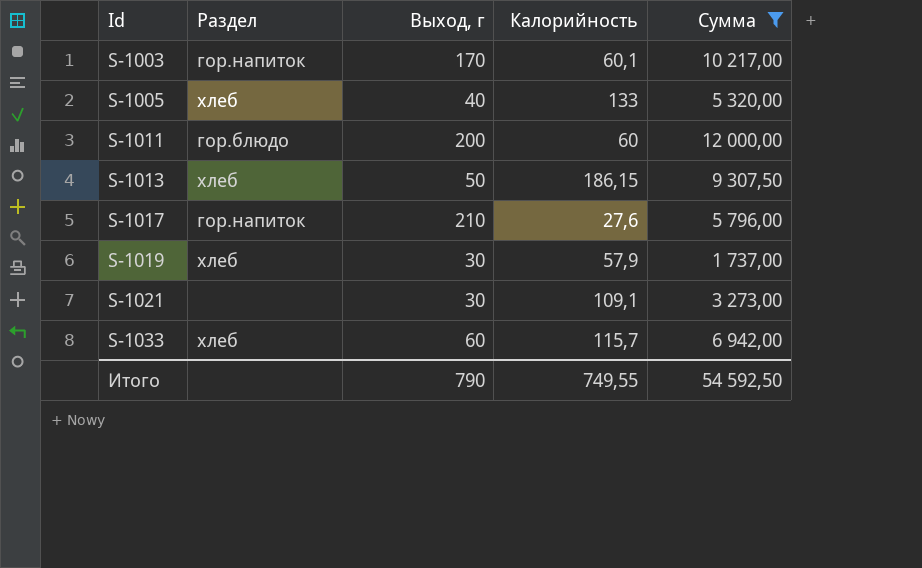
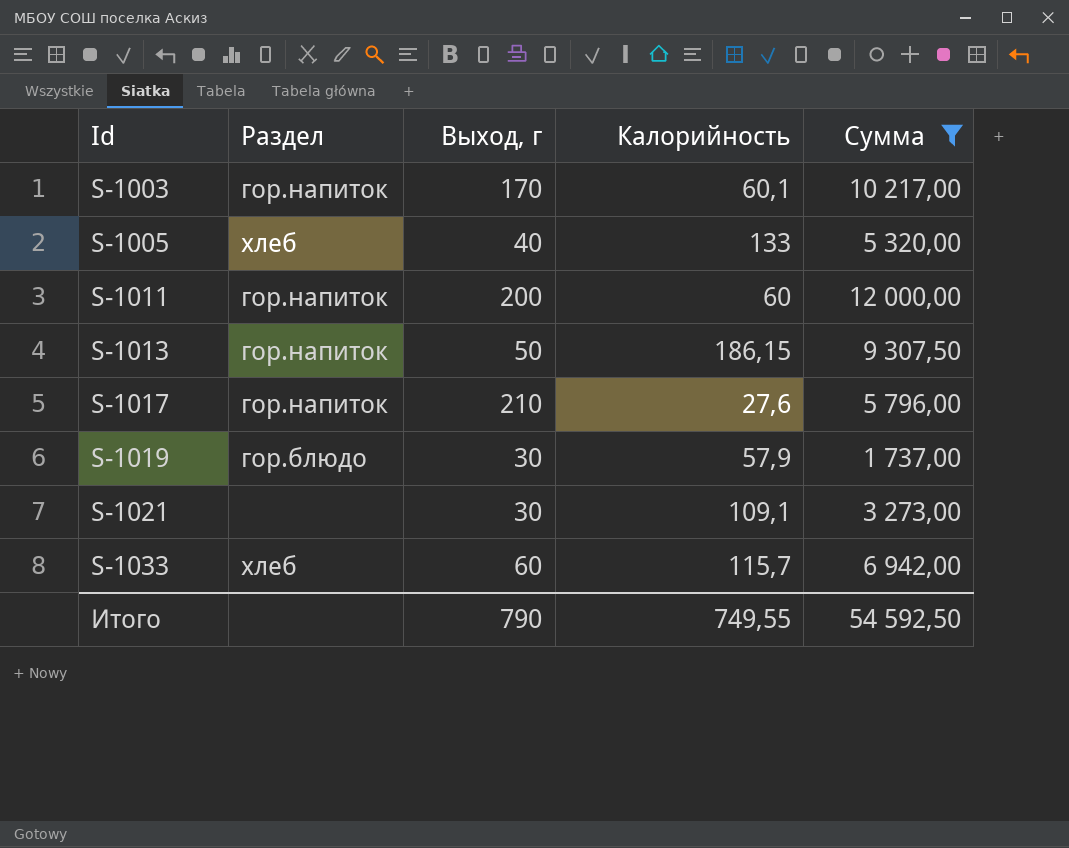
S-1011 | Раздел: гор.блюдо -> гор.напиток
S-1013 | Раздел: хлеб -> гор.напиток
S-1019 | Раздел: хлеб -> гор.блюдо

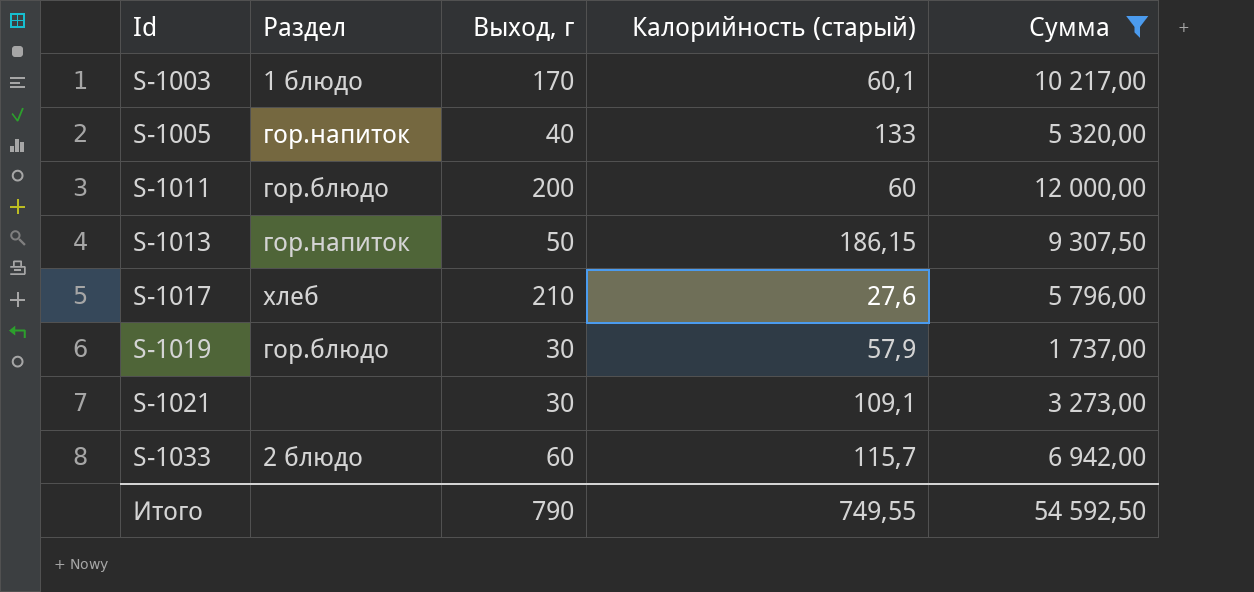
column name: Калорийность -> Калорийность (старый)
S-1003 | Раздел: гор.напиток -> 1 блюдо
S-1005 | Раздел: хлеб -> гор.напиток
S-1011 | Раздел: гор.напиток -> гор.блюдо
S-1017 | Раздел: гор.напиток -> хлеб
S-1033 | Раздел: хлеб -> 2 блюдо

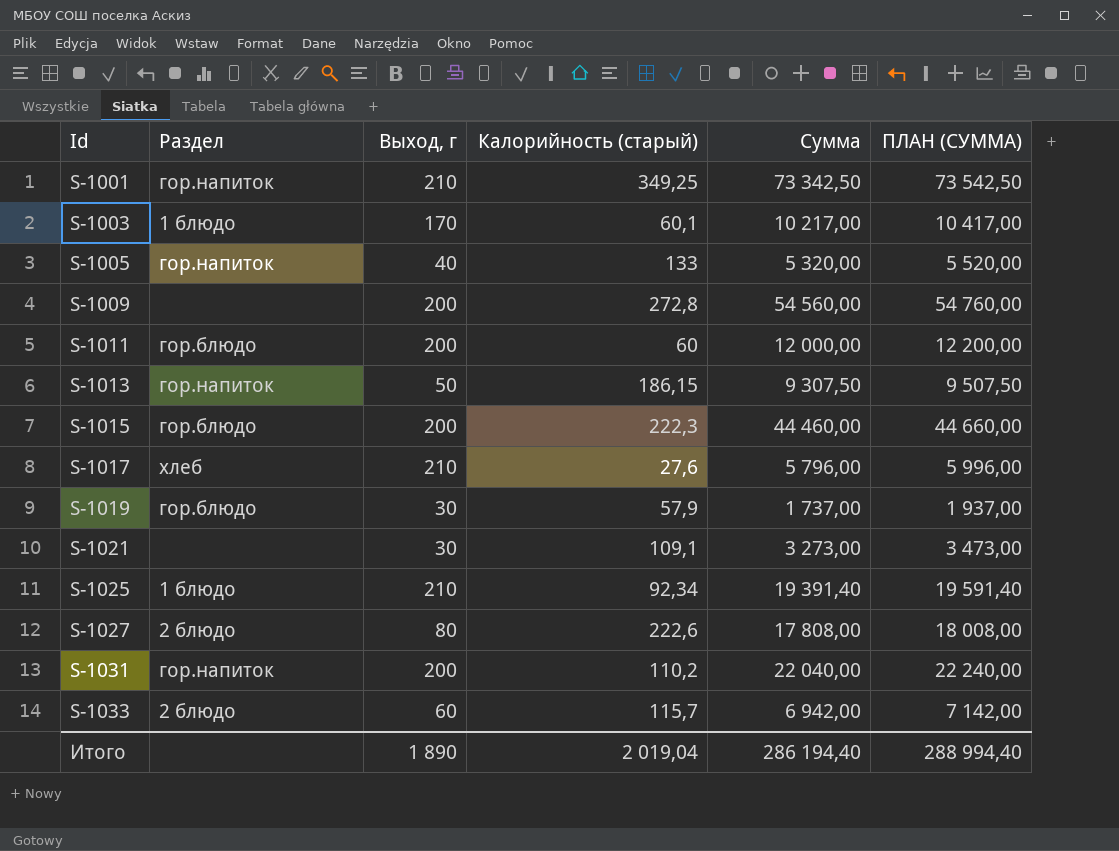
filter: Сумма <= 12 000,00 -> none
column ПЛАН (СУММА) | formula: none -> [Сумма] + 200
Итого | Выход, г: 790 -> 1 890
Итого | Калорийность (старый): 749,55 -> 2 019,04
Итого | Сумма: 54 592,50 -> 286 194,40

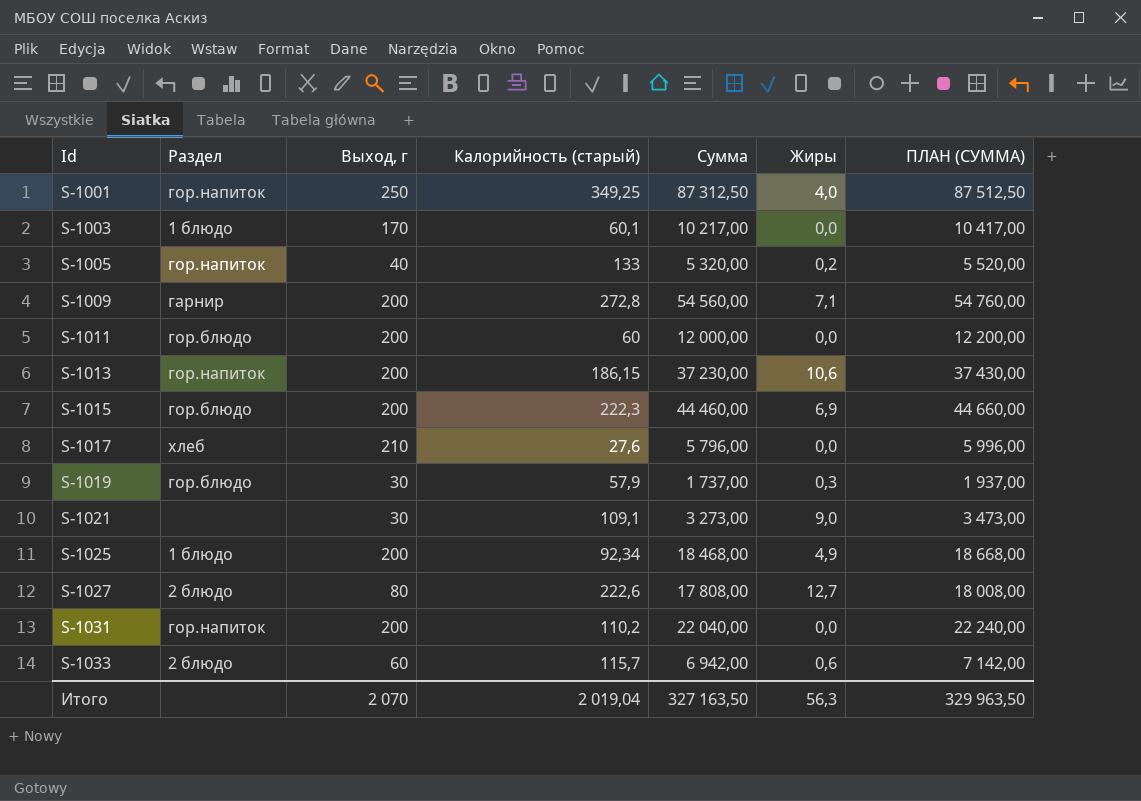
column Жиры | position: none -> 6
S-1001 | Выход, г: 210 -> 250
S-1001 | Сумма: 73 342,50 -> 87 312,50
S-1001 | ПЛАН (СУММА): 73 542,50 -> 87 512,50
S-1009 | Раздел: none -> гарнир
S-1013 | Выход, г: 50 -> 200
S-1013 | Сумма: 9 307,50 -> 37 230,00
S-1013 | ПЛАН (СУММА): 9 507,50 -> 37 430,00
S-1025 | Выход, г: 210 -> 200
S-1025 | Сумма: 19 391,40 -> 18 468,00
S-1025 | ПЛАН (СУММА): 19 591,40 -> 18 668,00
Итого | Выход, г: 1 890 -> 2 070
Итого | Сумма: 286 194,40 -> 327 163,50
Итого | ПЛАН (СУММА): 288 994,40 -> 329 963,50

